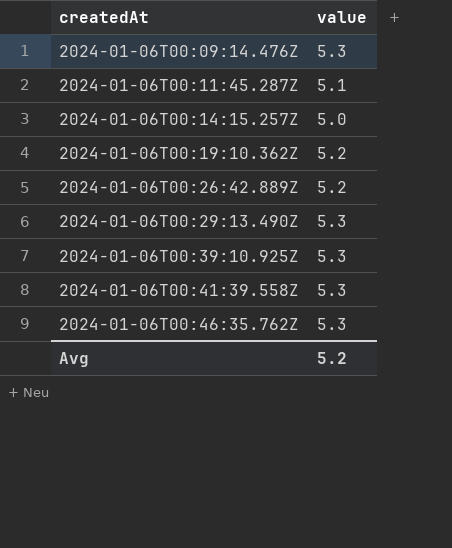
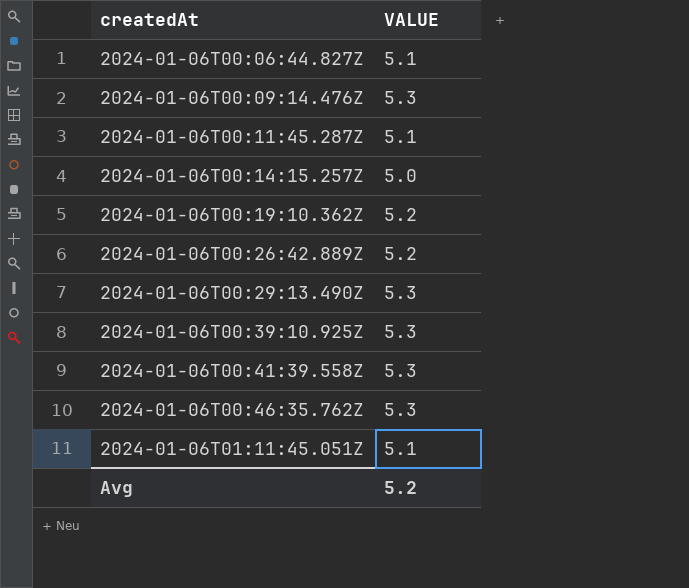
column name: value -> VALUE
row 2024-01-06T00:06:44.827Z: none -> 5.1
row 2024-01-06T01:11:45.051Z: none -> 5.1

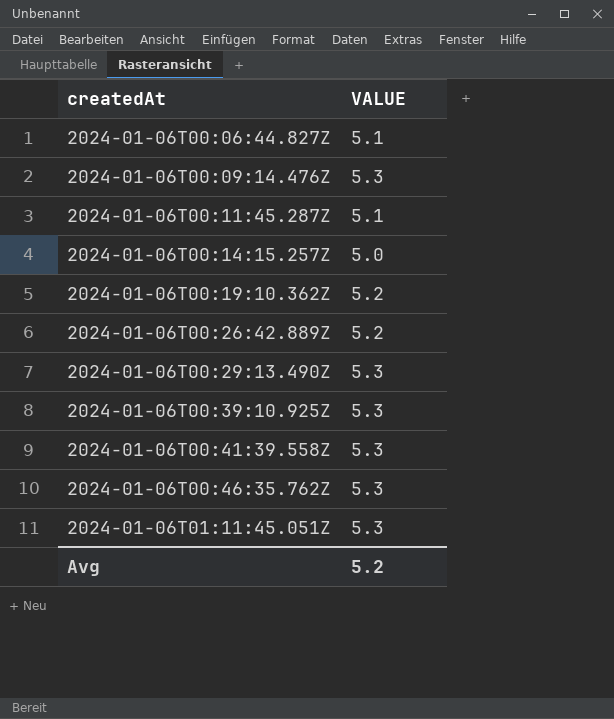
2024-01-06T01:11:45.051Z | VALUE: 5.1 -> 5.3

